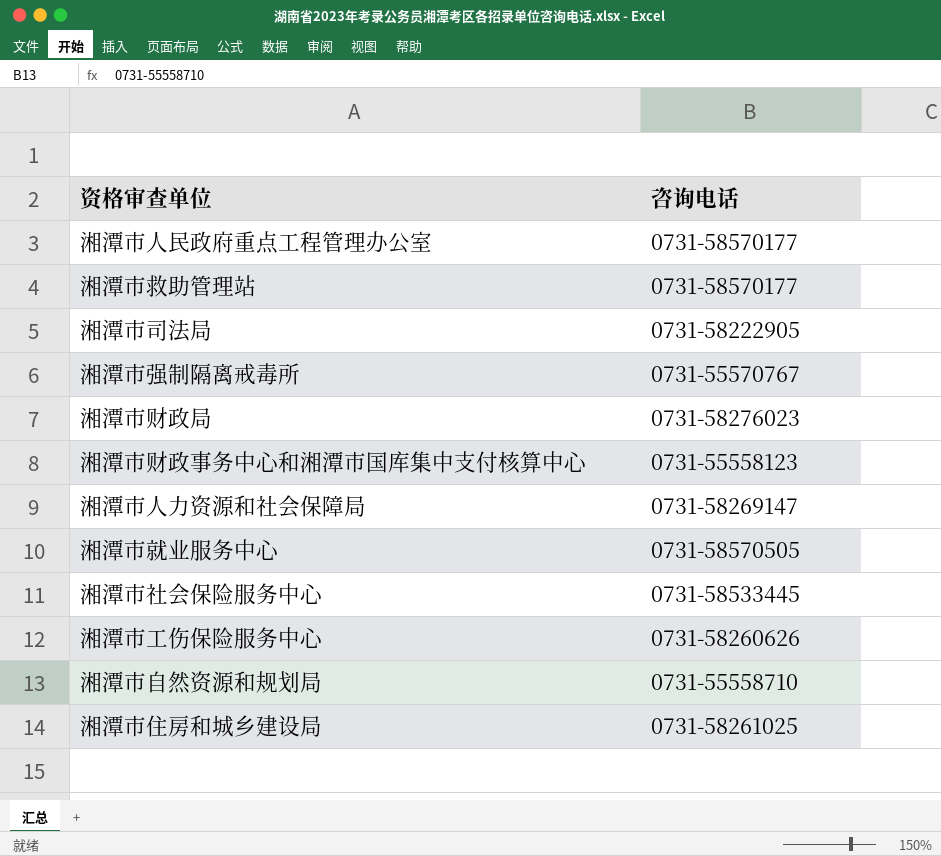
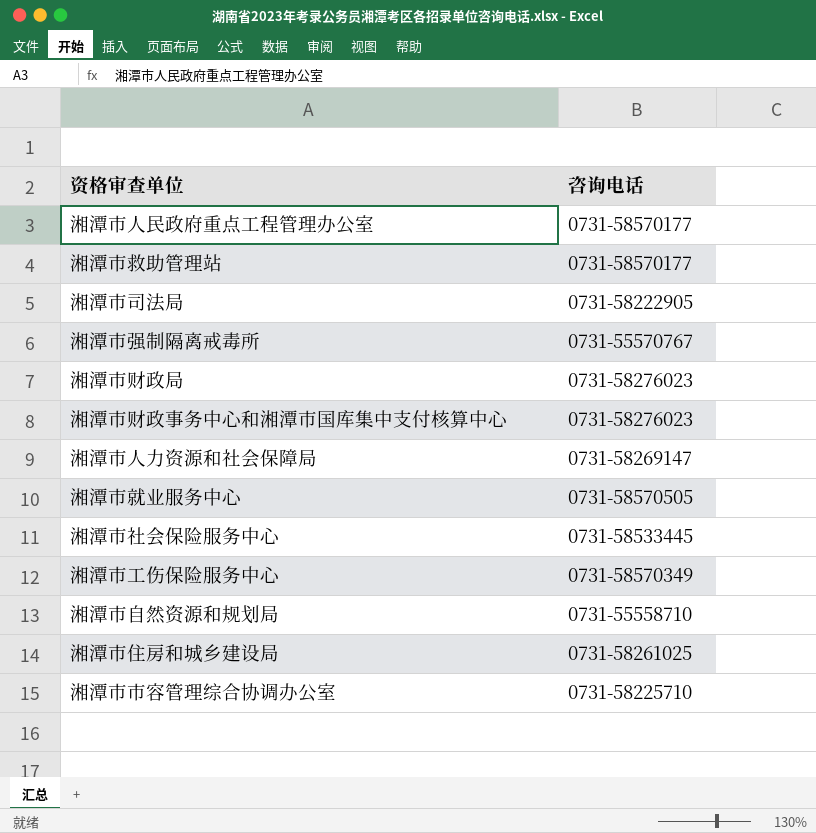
湘潭市财政事务中心和湘潭市国库集中支付核算中心 | 咨询电话: 0731-55558123 -> 0731-58276023
湘潭市工伤保险服务中心 | 咨询电话: 0731-58260626 -> 0731-58570349
row 湘潭市市容管理综合协调办公室: none -> 0731-58225710

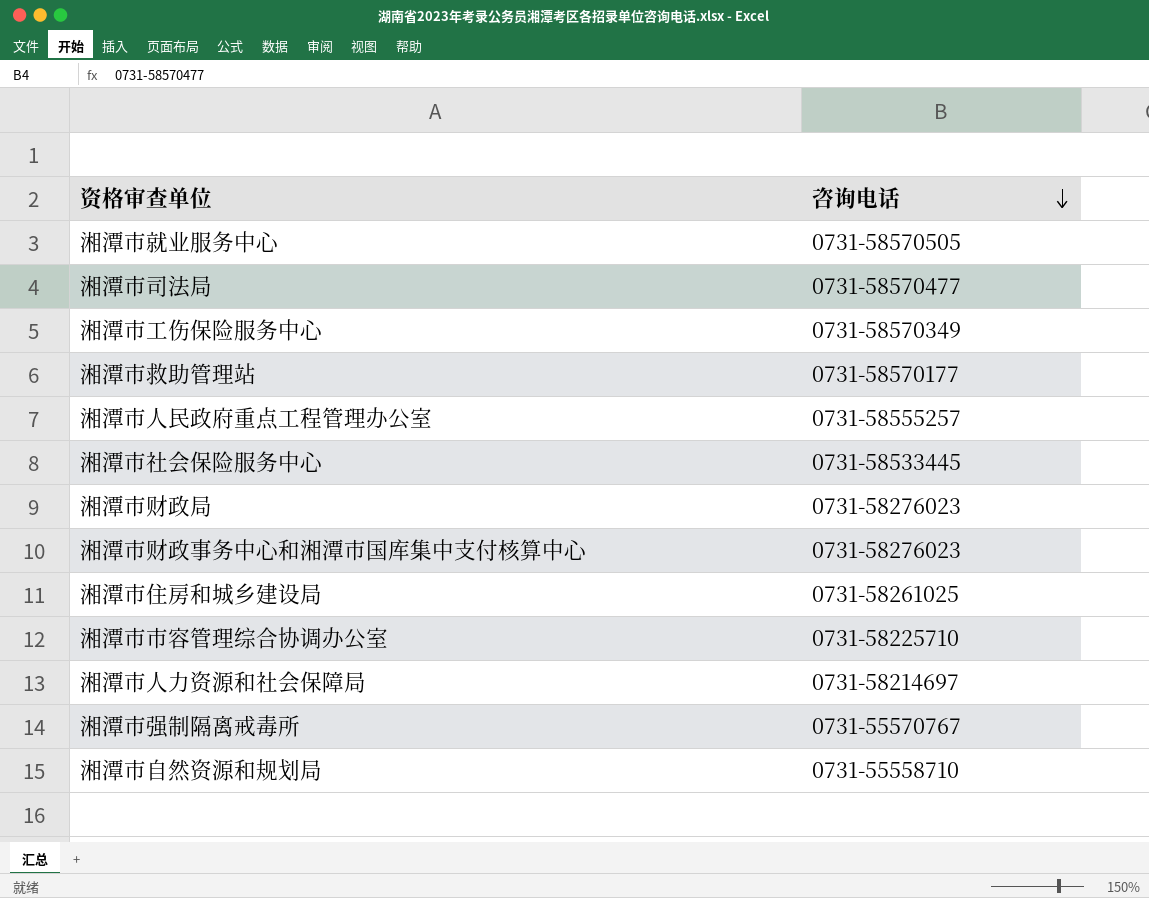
row order: none -> 咨询电话 descending
湘潭市司法局 | 咨询电话: 0731-58222905 -> 0731-58570477
湘潭市人民政府重点工程管理办公室 | 咨询电话: 0731-58570177 -> 0731-58555257
湘潭市人力资源和社会保障局 | 咨询电话: 0731-58269147 -> 0731-58214697

